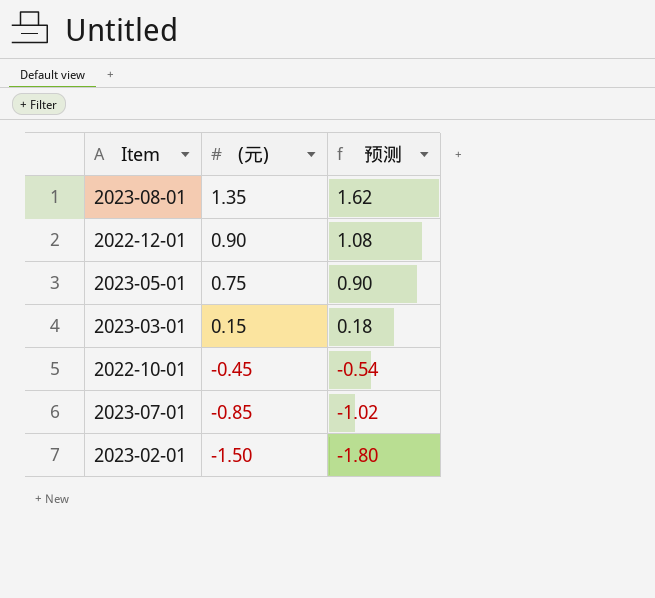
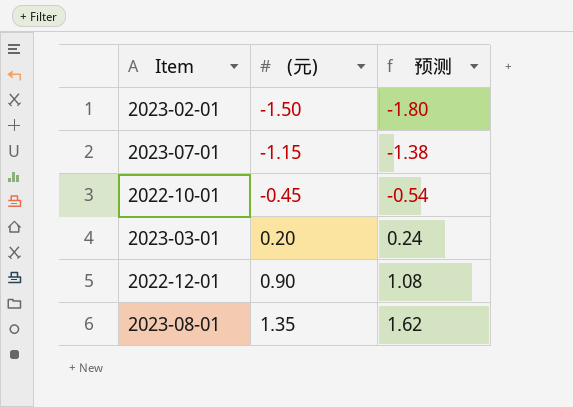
row order: (元) descending -> (元) ascending
row 2023-05-01: 0.75 | 0.90 -> none
2023-07-01 | (元): -0.85 -> -1.15
2023-07-01 | 预测: -1.02 -> -1.38
2023-03-01 | (元): 0.15 -> 0.20
2023-03-01 | 预测: 0.18 -> 0.24

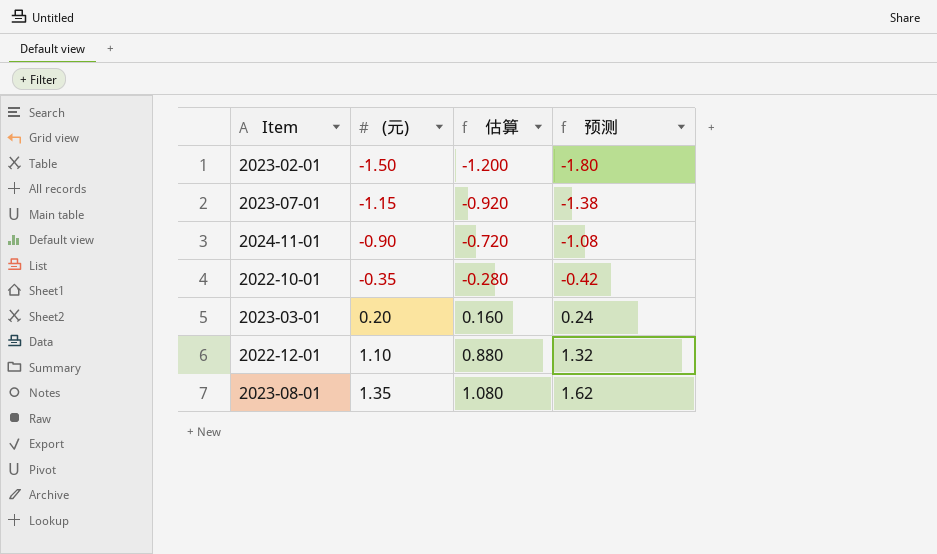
column 估算 | formula: none -> [(元)] * 0.8
row 2024-11-01: none -> -0.90 | -0.720 | -1.08
2022-10-01 | (元): -0.45 -> -0.35
2022-10-01 | 预测: -0.54 -> -0.42
2022-12-01 | (元): 0.90 -> 1.10
2022-12-01 | 预测: 1.08 -> 1.32

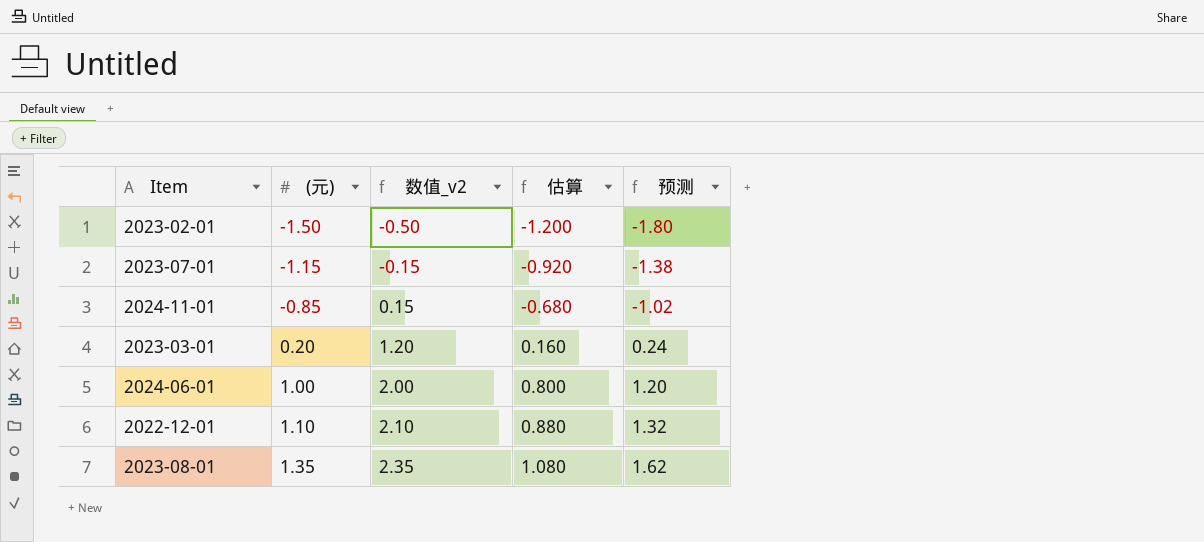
column 数值_v2 | formula: none -> [(元)] + 1
row 2022-10-01: -0.35 | -0.280 | -0.42 -> none
2024-11-01 | (元): -0.90 -> -0.85
2024-11-01 | 估算: -0.720 -> -0.680
2024-11-01 | 预测: -1.08 -> -1.02
row 2024-06-01: none -> 1.00 | 2.00 | 0.800 | 1.20

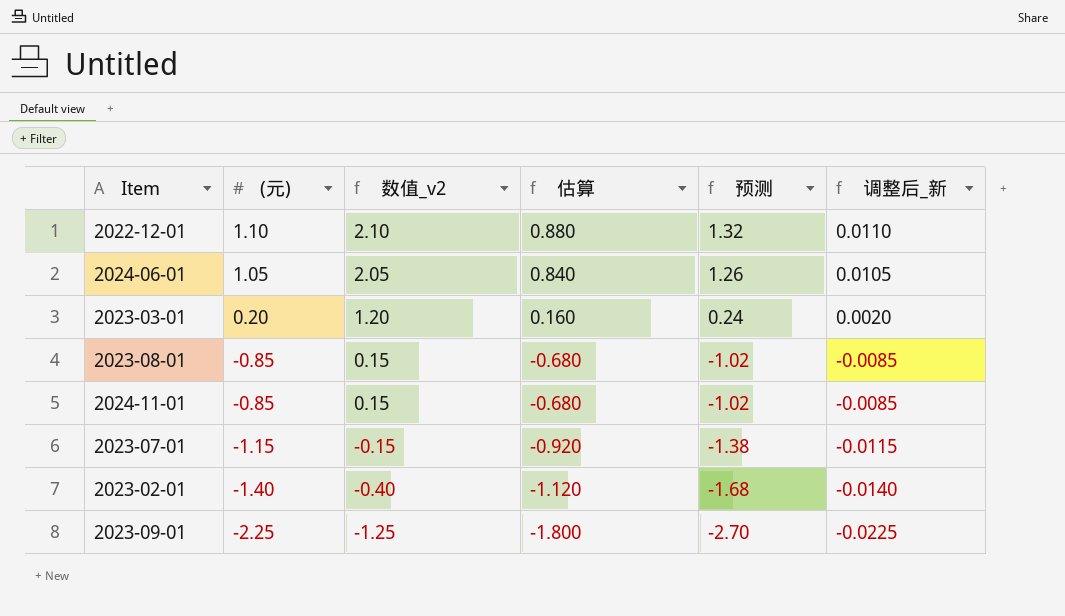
row order: (元) ascending -> (元) descending
column 调整后_新 | formula: none -> [(元)] * 0.01
2024-06-01 | (元): 1.00 -> 1.05
2024-06-01 | 数值_v2: 2.00 -> 2.05
2024-06-01 | 估算: 0.800 -> 0.840
2024-06-01 | 预测: 1.20 -> 1.26
2023-08-01 | (元): 1.35 -> -0.85
2023-08-01 | 数值_v2: 2.35 -> 0.15
2023-08-01 | 估算: 1.080 -> -0.680
2023-08-01 | 预测: 1.62 -> -1.02
2023-02-01 | (元): -1.50 -> -1.40
2023-02-01 | 数值_v2: -0.50 -> -0.40
2023-02-01 | 估算: -1.200 -> -1.120
2023-02-01 | 预测: -1.80 -> -1.68
row 2023-09-01: none -> -2.25 | -1.25 | -1.800 | -2.70 | -0.0225

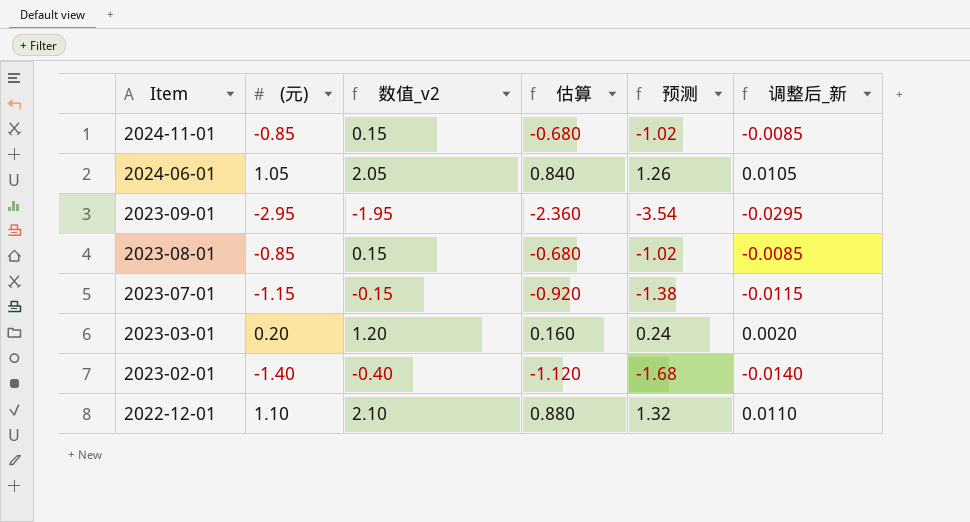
row order: (元) descending -> Item descending
2023-09-01 | (元): -2.25 -> -2.95
2023-09-01 | 数值_v2: -1.25 -> -1.95
2023-09-01 | 估算: -1.800 -> -2.360
2023-09-01 | 预测: -2.70 -> -3.54
2023-09-01 | 调整后_新: -0.0225 -> -0.0295

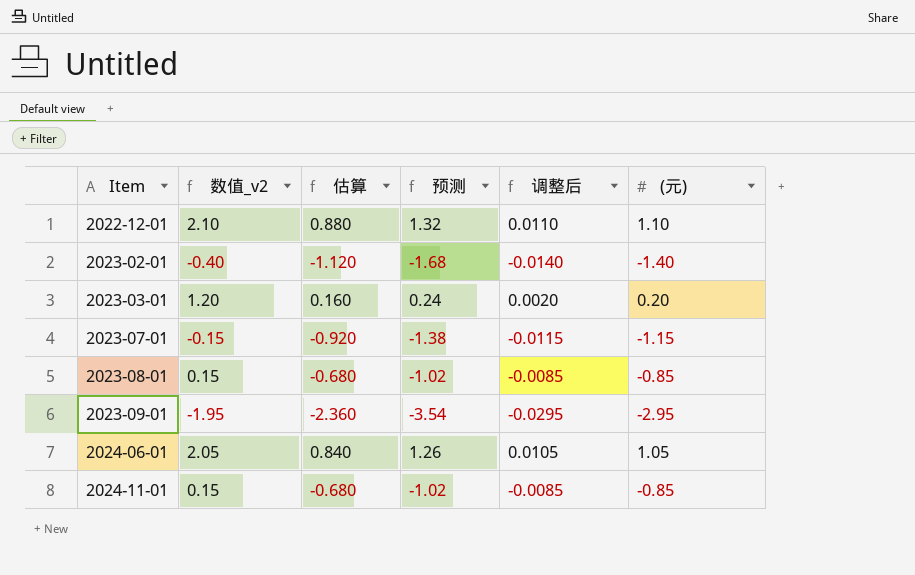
row order: Item descending -> Item ascending
column name: 调整后_新 -> 调整后
column (元) | position: 2 -> 6

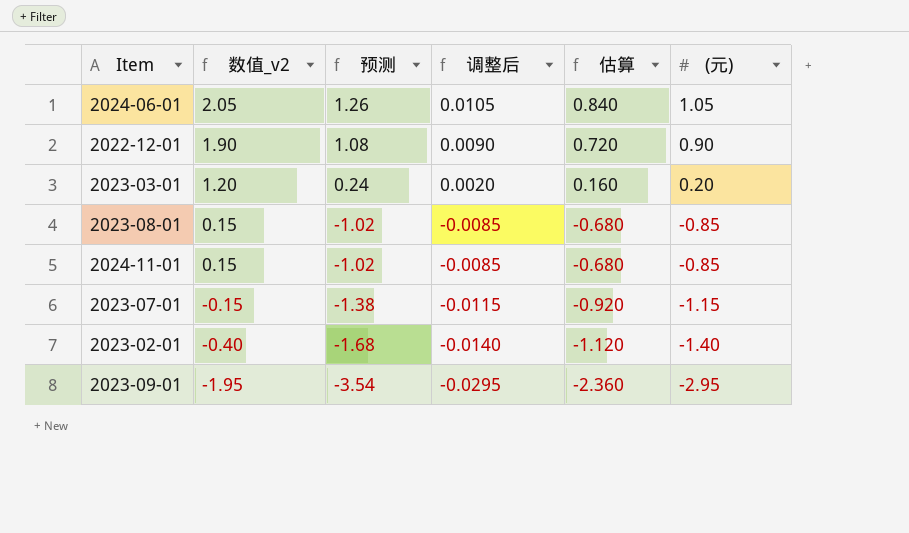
row order: Item ascending -> 数值_v2 descending
column 估算 | position: 3 -> 5
2022-12-01 | 数值_v2: 2.10 -> 1.90
2022-12-01 | 预测: 1.32 -> 1.08
2022-12-01 | 调整后: 0.0110 -> 0.0090
2022-12-01 | 估算: 0.880 -> 0.720
2022-12-01 | (元): 1.10 -> 0.90

